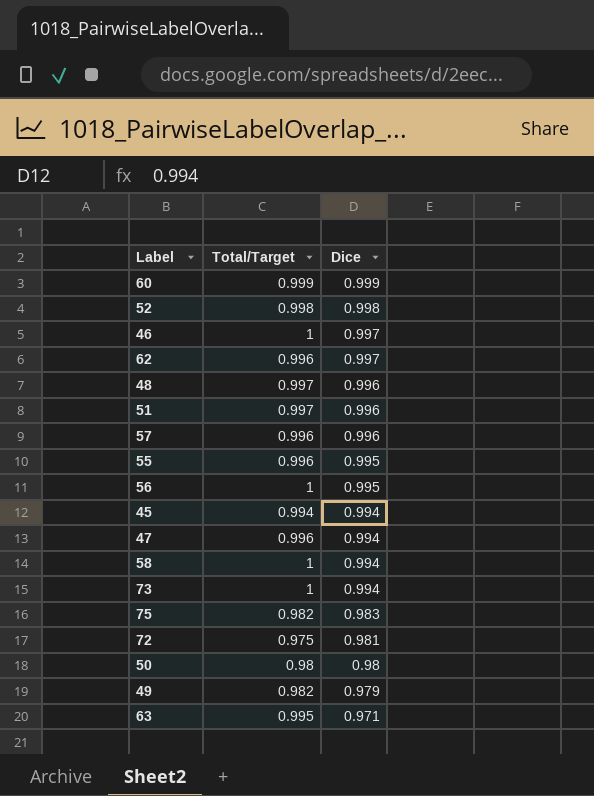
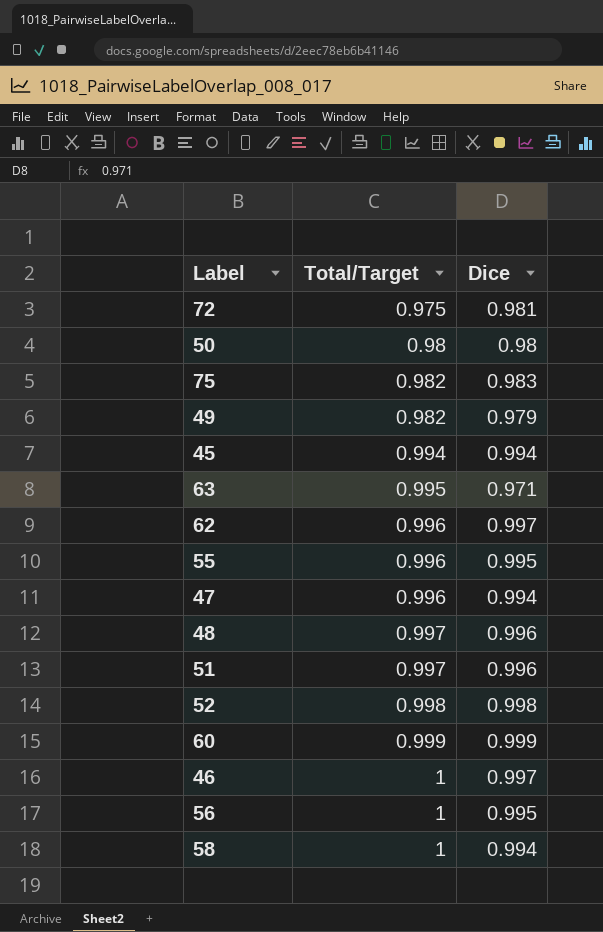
row order: Dice descending -> Total/Target ascending
row 57: 0.996 | 0.996 -> none
row 73: 1 | 0.994 -> none

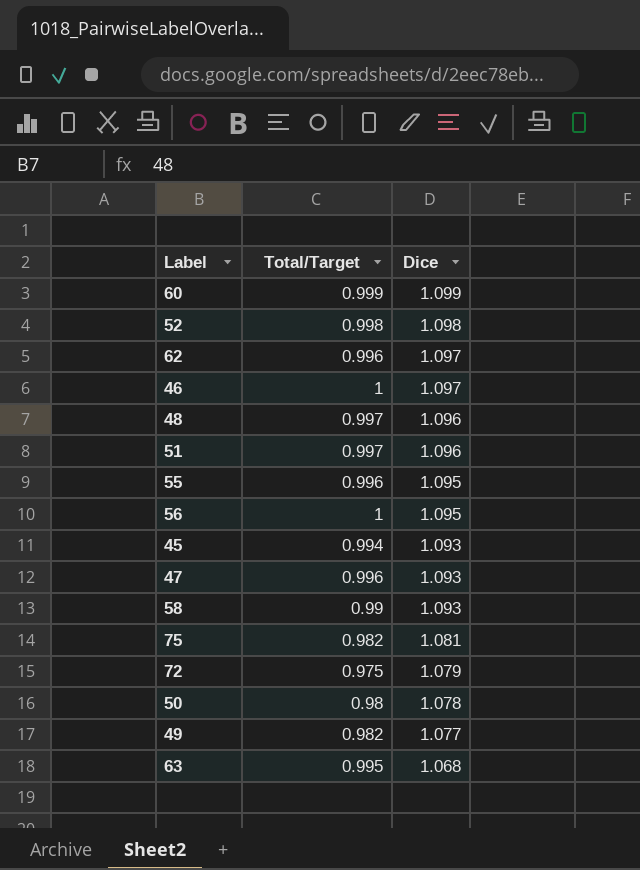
row order: Total/Target ascending -> Dice descending
60 | Dice: 0.999 -> 1.099
52 | Dice: 0.998 -> 1.098
62 | Dice: 0.997 -> 1.097
46 | Dice: 0.997 -> 1.097
48 | Dice: 0.996 -> 1.096
51 | Dice: 0.996 -> 1.096
55 | Dice: 0.995 -> 1.095
56 | Dice: 0.995 -> 1.095
45 | Dice: 0.994 -> 1.093
47 | Dice: 0.994 -> 1.093
58 | Total/Target: 1 -> 0.99
58 | Dice: 0.994 -> 1.093
75 | Dice: 0.983 -> 1.081
72 | Dice: 0.981 -> 1.079
50 | Dice: 0.98 -> 1.078
49 | Dice: 0.979 -> 1.077
63 | Dice: 0.971 -> 1.068

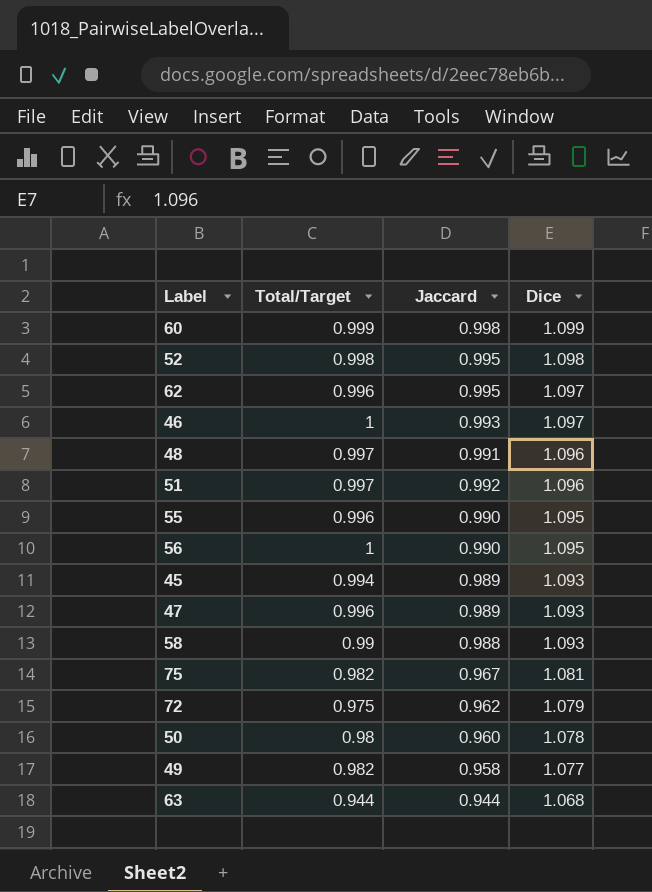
column Jaccard | position: none -> 3
63 | Total/Target: 0.995 -> 0.944

